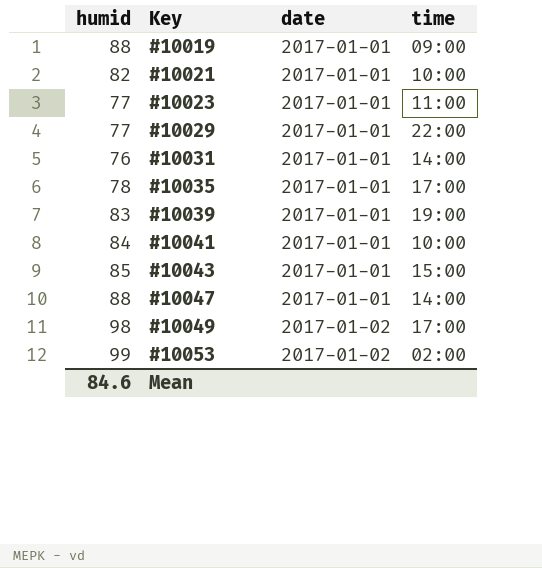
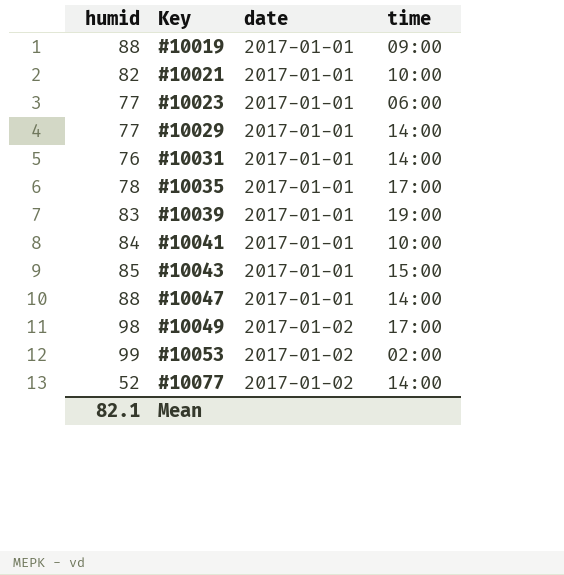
#10023 | time: 11:00 -> 06:00
#10029 | time: 22:00 -> 14:00
row #10077: none -> 52 | 2017-01-02 | 14:00
Mean | humid: 84.6 -> 82.1

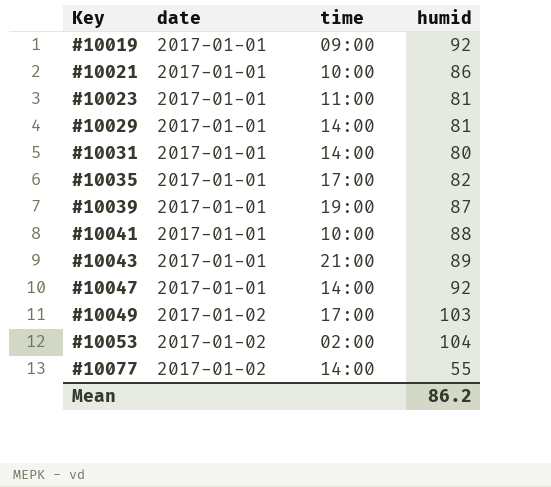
column humid | position: 1 -> 4
#10019 | humid: 88 -> 92
#10021 | humid: 82 -> 86
#10023 | time: 06:00 -> 11:00
#10023 | humid: 77 -> 81
#10029 | humid: 77 -> 81
#10031 | humid: 76 -> 80
#10035 | humid: 78 -> 82
#10039 | humid: 83 -> 87
#10041 | humid: 84 -> 88
#10043 | time: 15:00 -> 21:00
#10043 | humid: 85 -> 89
#10047 | humid: 88 -> 92
#10049 | humid: 98 -> 103
#10053 | humid: 99 -> 104
#10077 | humid: 52 -> 55
Mean | humid: 82.1 -> 86.2

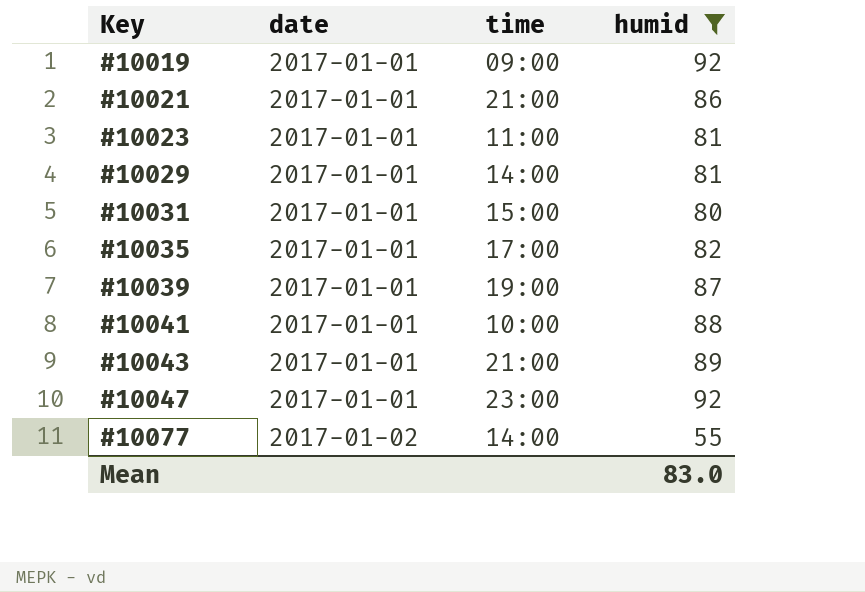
filter: none -> humid <= 92
#10021 | time: 10:00 -> 21:00
#10031 | time: 14:00 -> 15:00
#10047 | time: 14:00 -> 23:00
Mean | humid: 86.2 -> 83.0

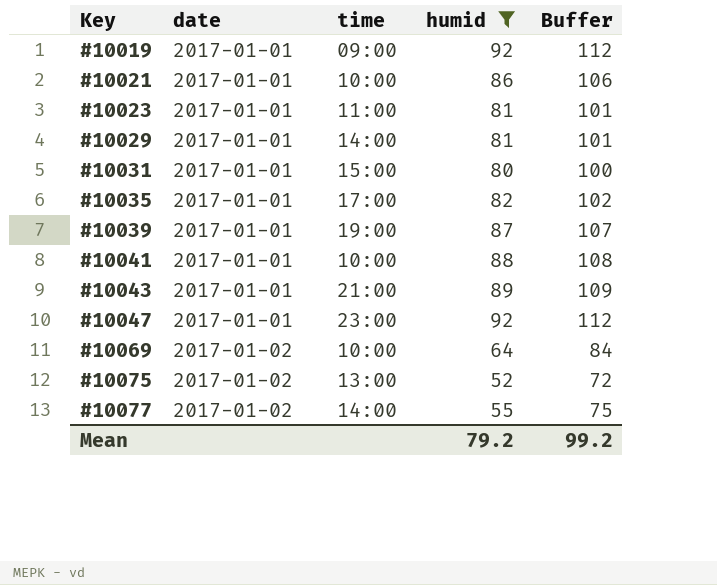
column Buffer | formula: none -> [humid] + 20
#10021 | time: 21:00 -> 10:00
row #10069: none -> 2017-01-02 | 10:00 | 64 | 84
row #10075: none -> 2017-01-02 | 13:00 | 52 | 72
Mean | humid: 83.0 -> 79.2

